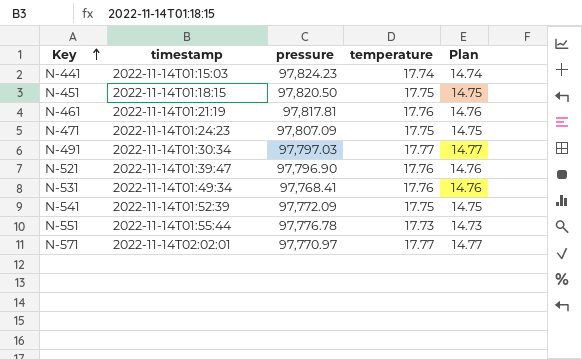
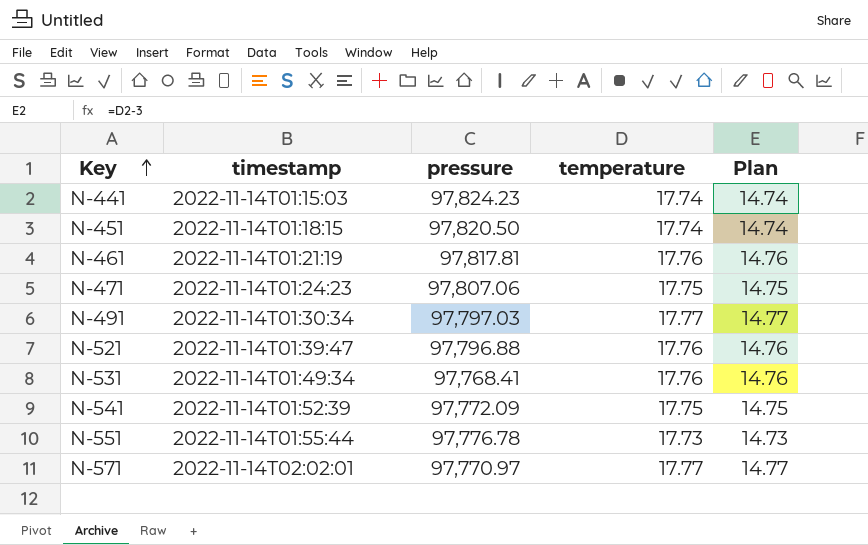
N-451 | temperature: 17.75 -> 17.74
N-451 | Plan: 14.75 -> 14.74
N-471 | pressure: 97,807.09 -> 97,807.06
N-521 | pressure: 97,796.90 -> 97,796.88

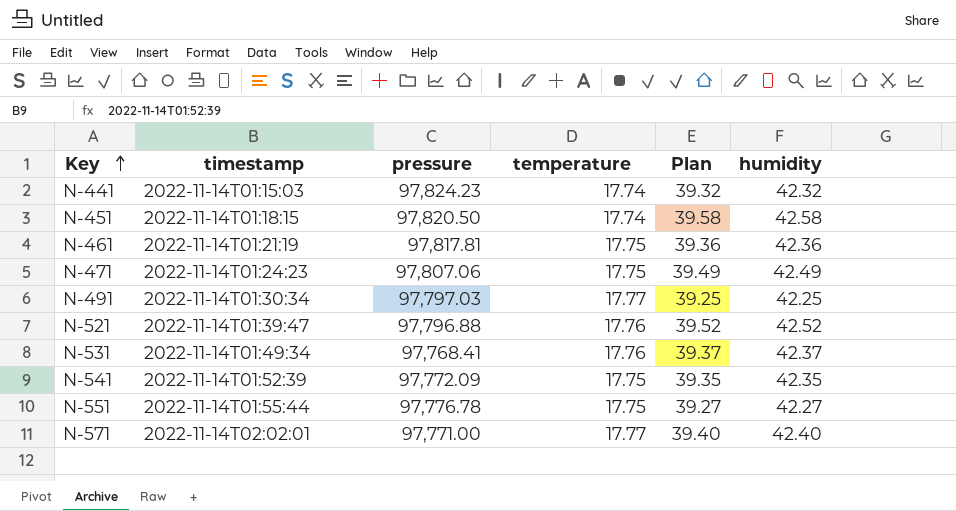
column Plan | formula: [temperature] - 3 -> [humidity] - 3
column humidity | position: none -> 6
N-461 | temperature: 17.76 -> 17.75
N-551 | temperature: 17.73 -> 17.75
N-571 | pressure: 97,770.97 -> 97,771.00

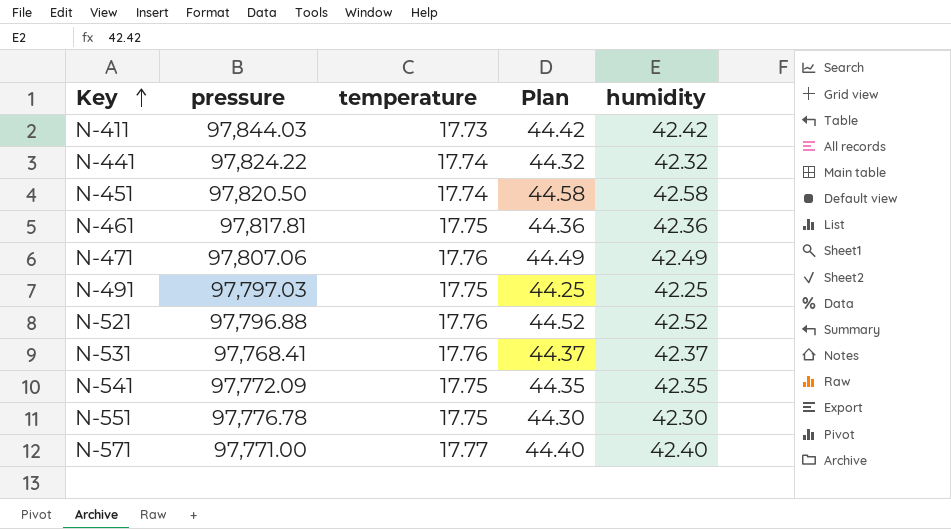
column timestamp | position: 2 -> none
column Plan | formula: [humidity] - 3 -> [humidity] + 2
row N-411: none -> 97,844.03 | 17.73 | 44.42 | 42.42
N-441 | pressure: 97,824.23 -> 97,824.22
N-471 | temperature: 17.75 -> 17.76
N-491 | temperature: 17.77 -> 17.75
N-551 | humidity: 42.27 -> 42.30

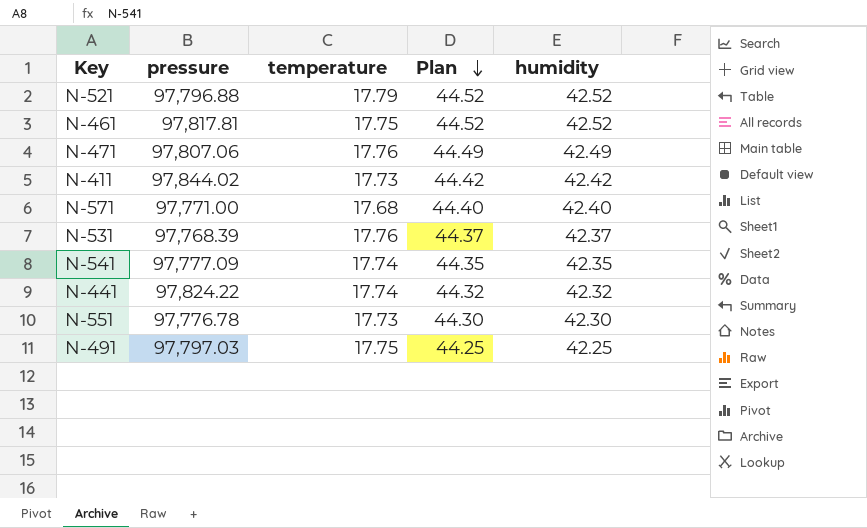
row order: Key ascending -> Plan descending
row N-451: 97,820.50 | 17.74 | 44.58 | 42.58 -> none
N-521 | temperature: 17.76 -> 17.79
N-461 | Plan: 44.36 -> 44.52
N-461 | humidity: 42.36 -> 42.52
N-411 | pressure: 97,844.03 -> 97,844.02
N-571 | temperature: 17.77 -> 17.68
N-531 | pressure: 97,768.41 -> 97,768.39
N-541 | pressure: 97,772.09 -> 97,777.09
N-541 | temperature: 17.75 -> 17.74
N-551 | temperature: 17.75 -> 17.73

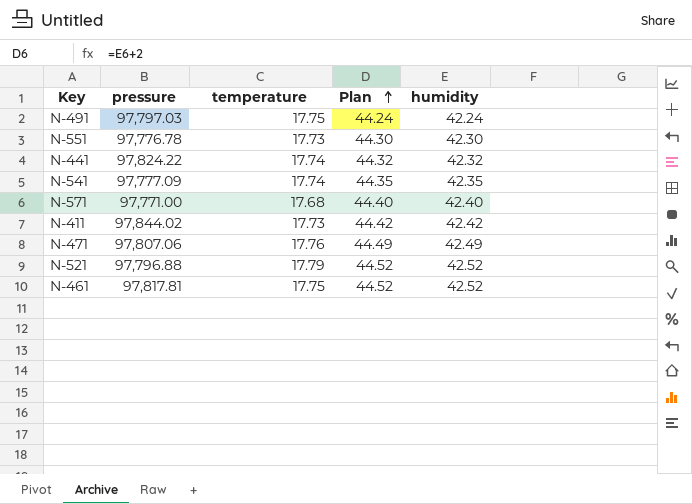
row order: Plan descending -> Plan ascending
row N-531: 97,768.39 | 17.76 | 44.37 | 42.37 -> none
N-491 | Plan: 44.25 -> 44.24
N-491 | humidity: 42.25 -> 42.24

